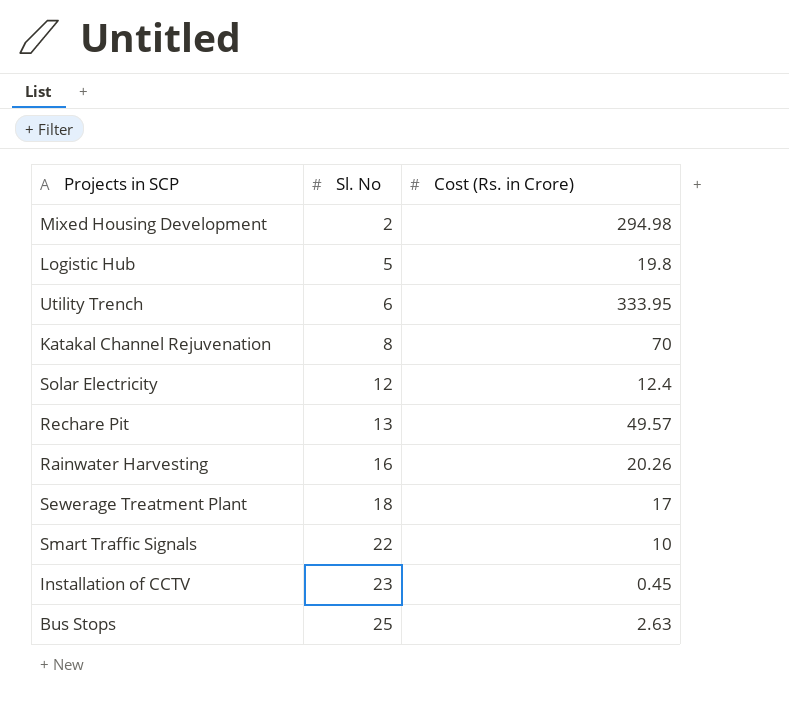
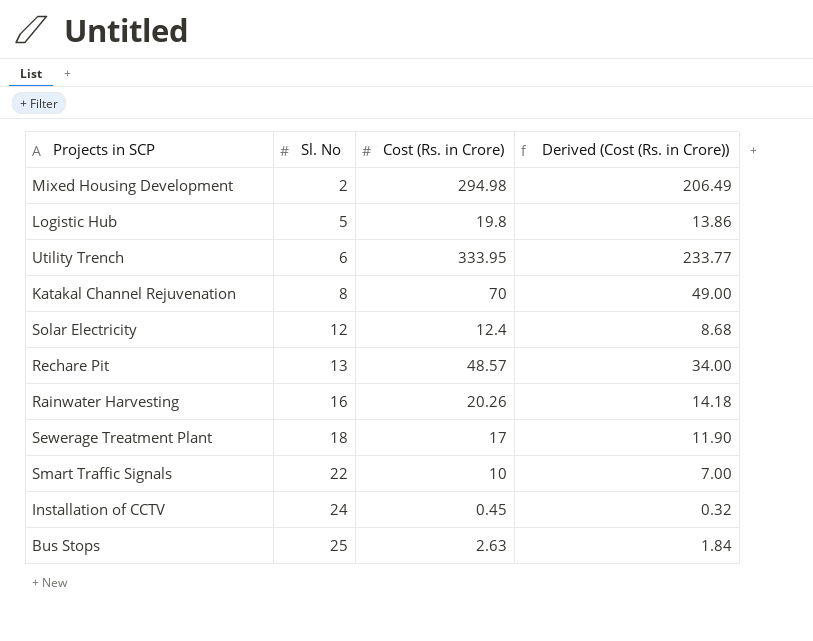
column Derived (Cost (Rs. in Crore)) | formula: none -> [Cost (Rs. in Crore)] * 0.7
Rechare Pit | Cost (Rs. in Crore): 49.57 -> 48.57
Installation of CCTV | Sl. No: 23 -> 24

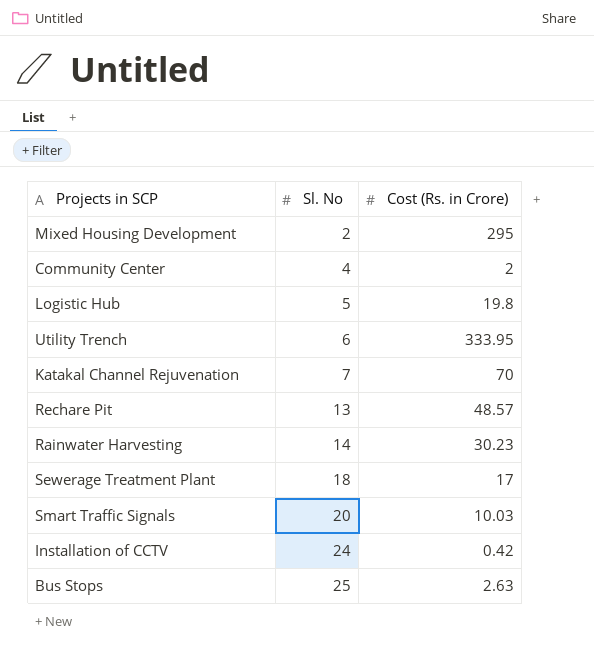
column Derived (Cost (Rs. in Crore)) | formula: [Cost (Rs. in Crore)] * 0.7 -> none
row Solar Electricity: 12 | 12.4 | 8.68 -> none
Mixed Housing Development | Cost (Rs. in Crore): 294.98 -> 295
row Community Center: none -> 4 | 2
Katakal Channel Rejuvenation | Sl. No: 8 -> 7
Rainwater Harvesting | Sl. No: 16 -> 14
Rainwater Harvesting | Cost (Rs. in Crore): 20.26 -> 30.23
Smart Traffic Signals | Sl. No: 22 -> 20
Smart Traffic Signals | Cost (Rs. in Crore): 10 -> 10.03
Installation of CCTV | Cost (Rs. in Crore): 0.45 -> 0.42

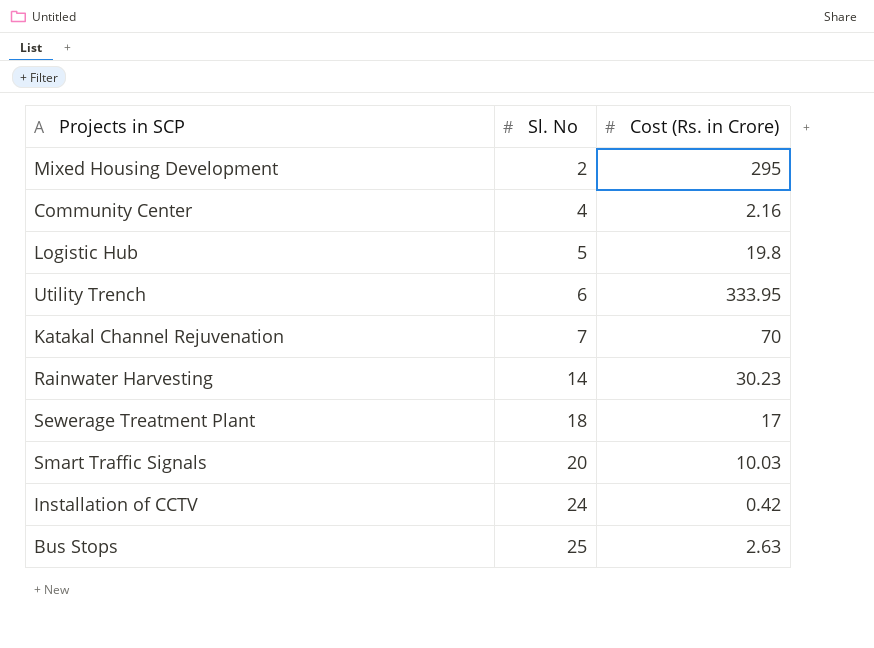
row Rechare Pit: 13 | 48.57 -> none
Community Center | Cost (Rs. in Crore): 2 -> 2.16

